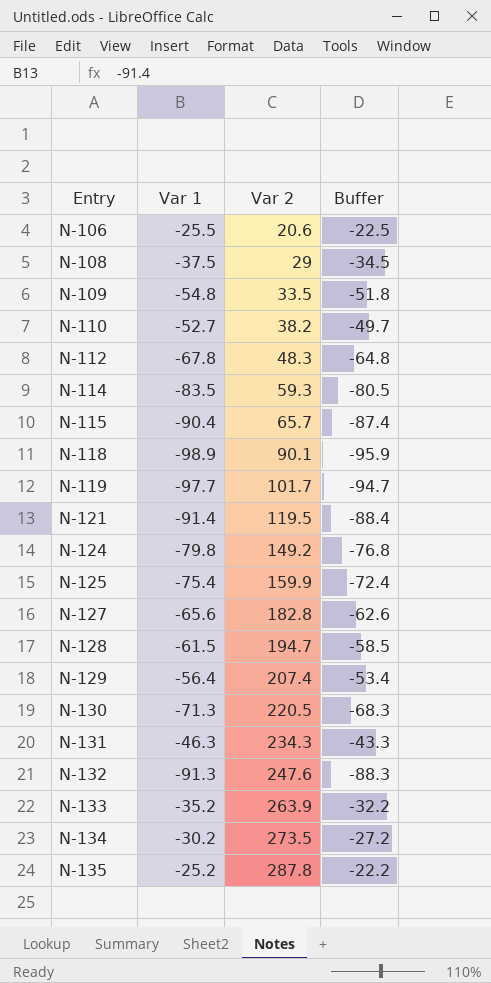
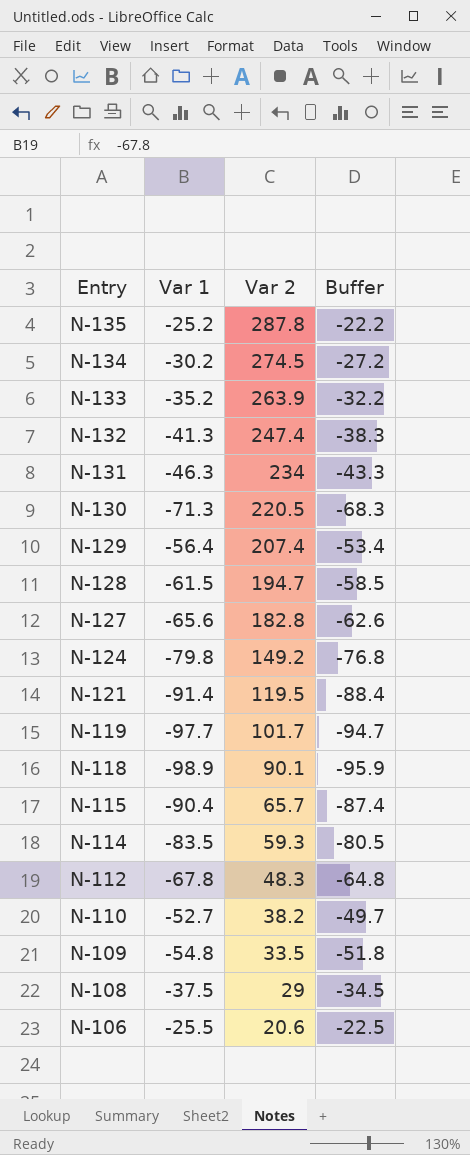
row order: Entry ascending -> Entry descending
row N-125: -75.4 | 159.9 | -72.4 -> none
N-134 | Var 2: 273.5 -> 274.5
N-132 | Var 1: -91.3 -> -41.3
N-132 | Var 2: 247.6 -> 247.4
N-132 | Buffer: -88.3 -> -38.3
N-131 | Var 2: 234.3 -> 234

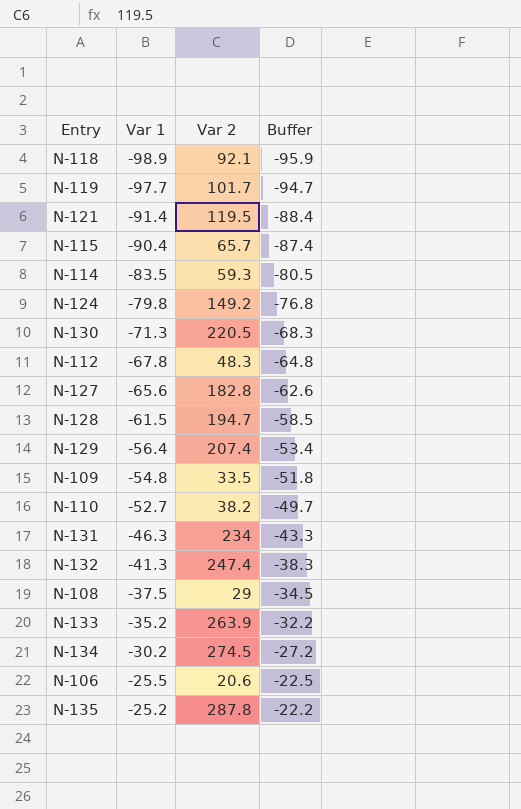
row order: Entry descending -> Var 1 ascending
N-118 | Var 2: 90.1 -> 92.1

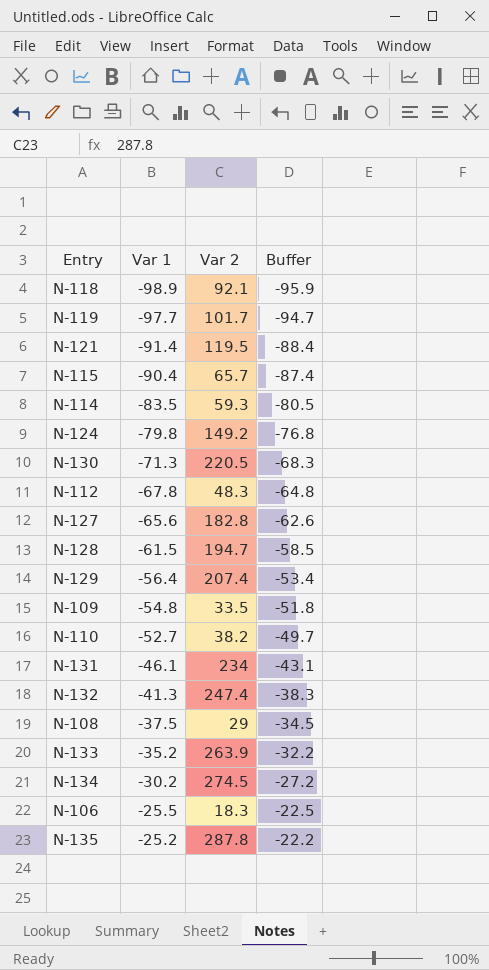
N-131 | Var 1: -46.3 -> -46.1
N-131 | Buffer: -43.3 -> -43.1
N-106 | Var 2: 20.6 -> 18.3

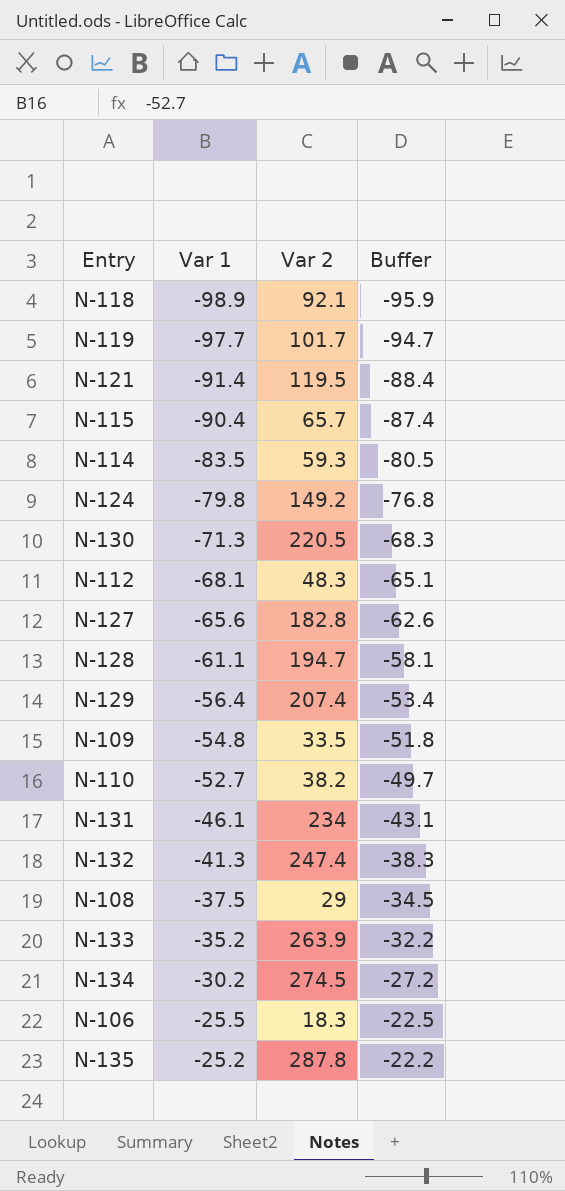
N-112 | Var 1: -67.8 -> -68.1
N-112 | Buffer: -64.8 -> -65.1
N-128 | Var 1: -61.5 -> -61.1
N-128 | Buffer: -58.5 -> -58.1

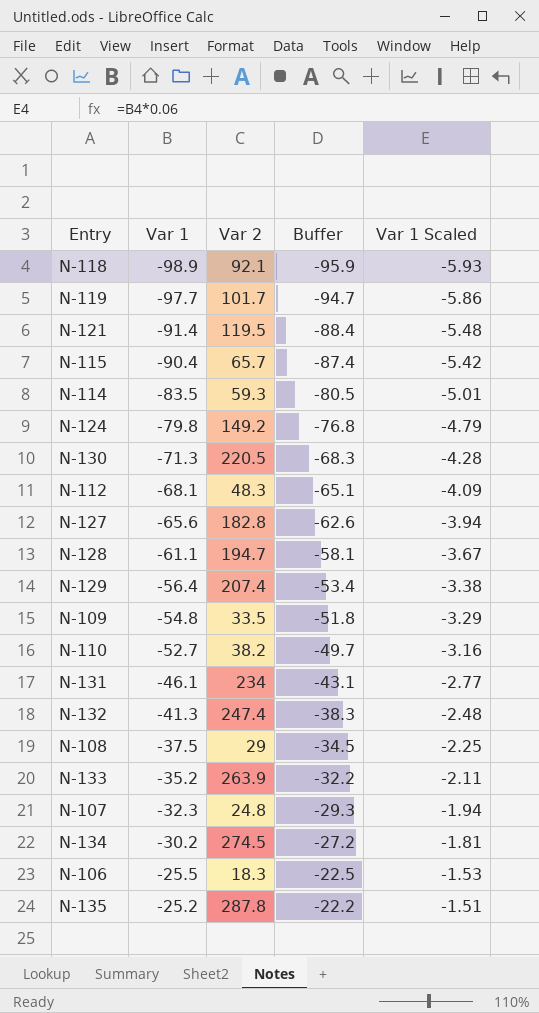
column Var 1 Scaled | formula: none -> [Var 1] * 0.06
row N-107: none -> -32.3 | 24.8 | -29.3 | -1.94

